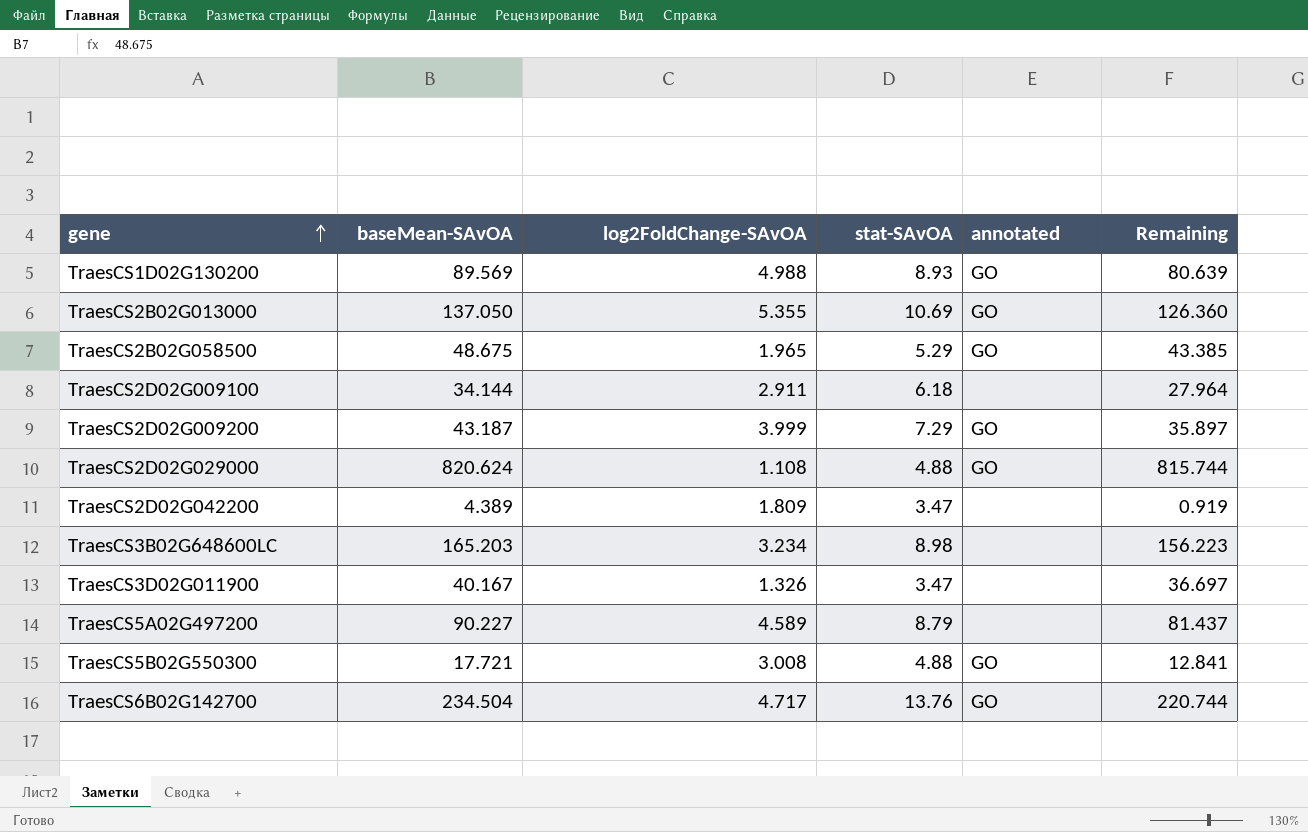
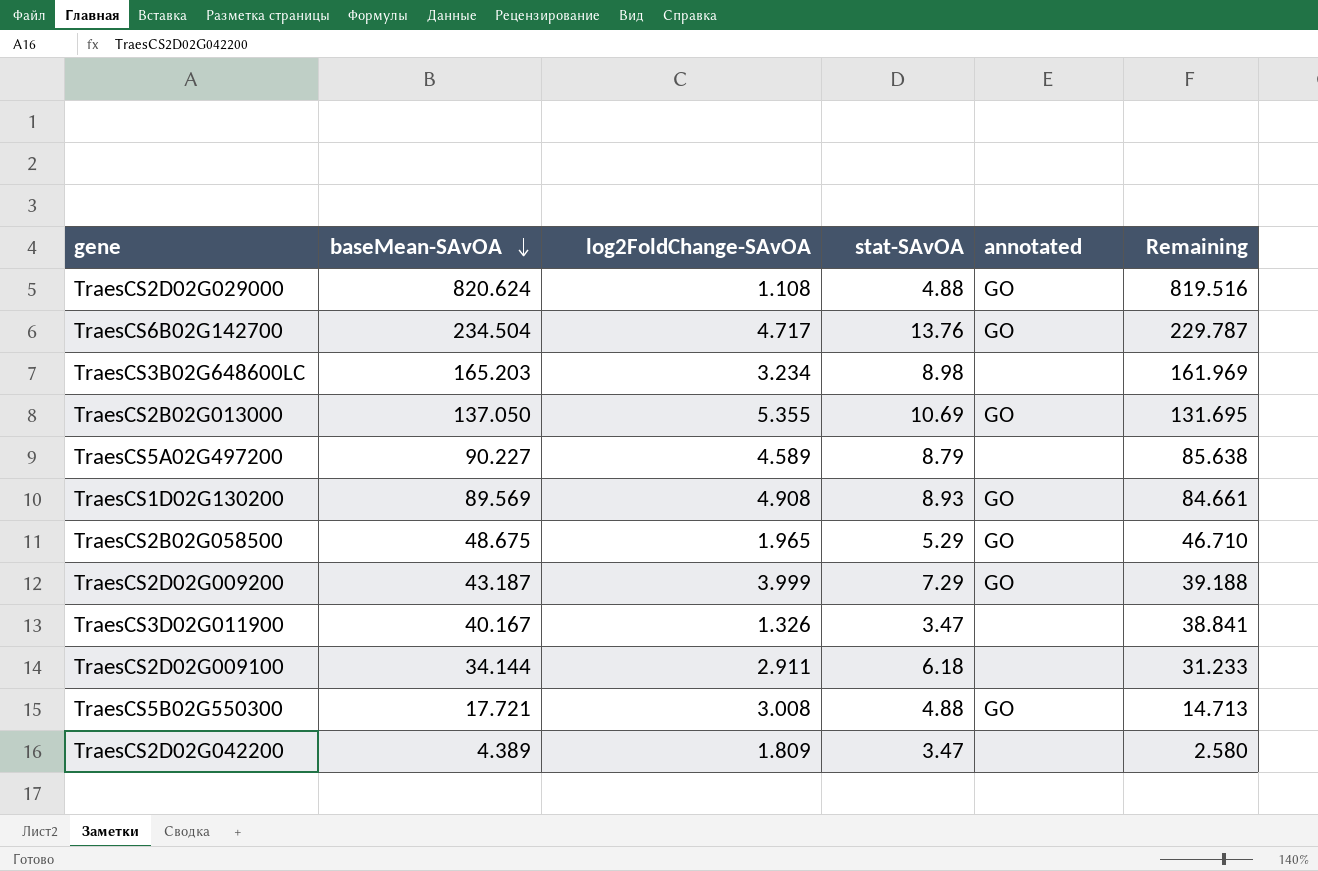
row order: gene ascending -> baseMean-SAvOA descending
column Remaining | formula: [baseMean-SAvOA] - [stat-SAvOA] -> [baseMean-SAvOA] - [log2FoldChange-SAvOA]
TraesCS1D02G130200 | log2FoldChange-SAvOA: 4.988 -> 4.908

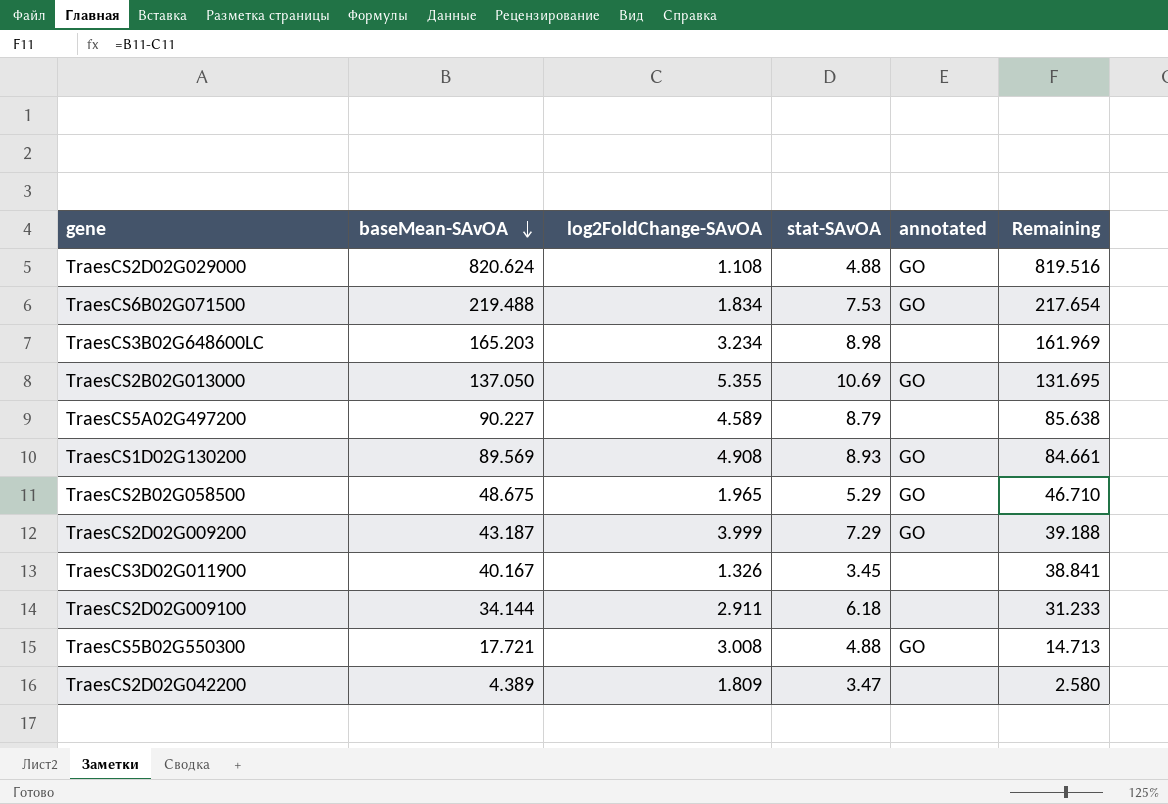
row TraesCS6B02G142700: 234.504 | 4.717 | 13.76 | GO | 229.787 -> none
row TraesCS6B02G071500: none -> 219.488 | 1.834 | 7.53 | GO | 217.654
TraesCS3D02G011900 | stat-SAvOA: 3.47 -> 3.45

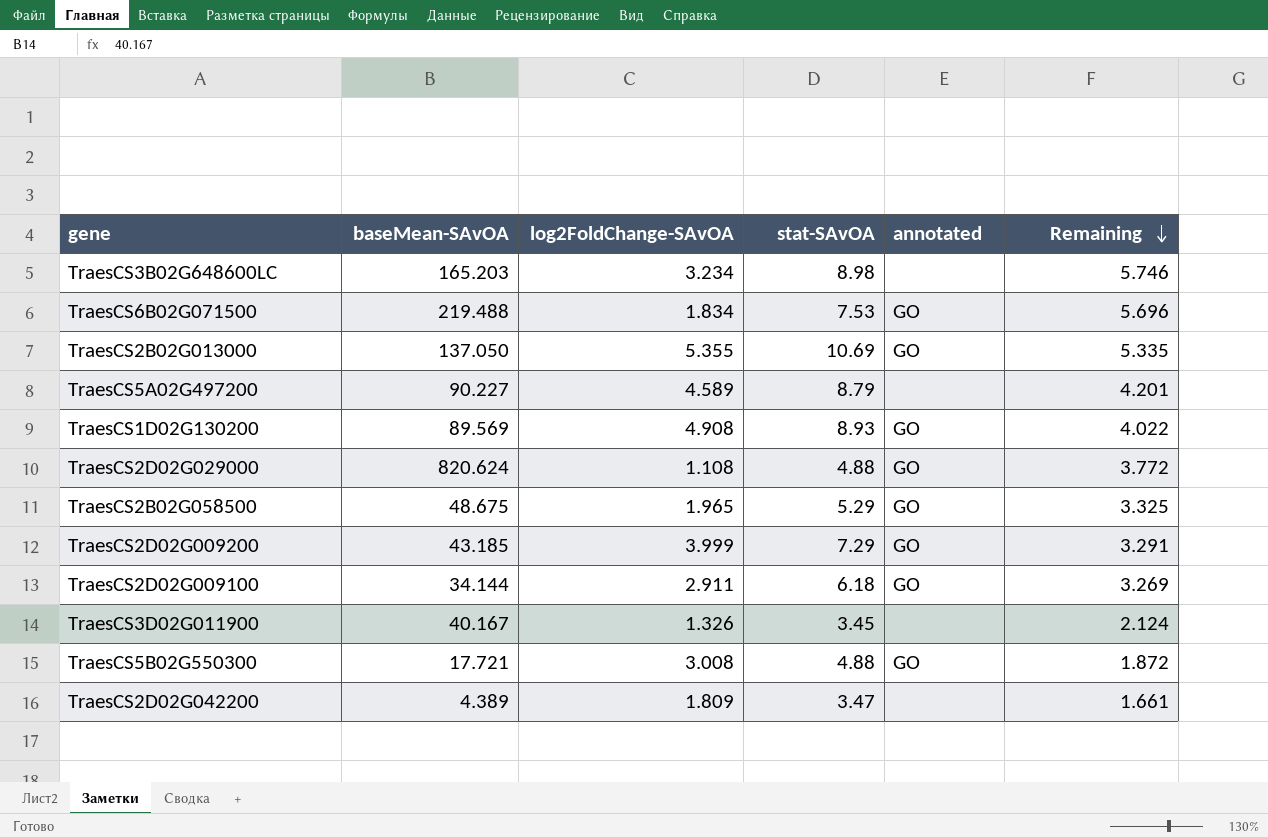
row order: baseMean-SAvOA descending -> Remaining descending
column Remaining | formula: [baseMean-SAvOA] - [log2FoldChange-SAvOA] -> [stat-SAvOA] - [log2FoldChange-SAvOA]
TraesCS2D02G009200 | baseMean-SAvOA: 43.187 -> 43.185
TraesCS2D02G009100 | annotated: none -> GO

